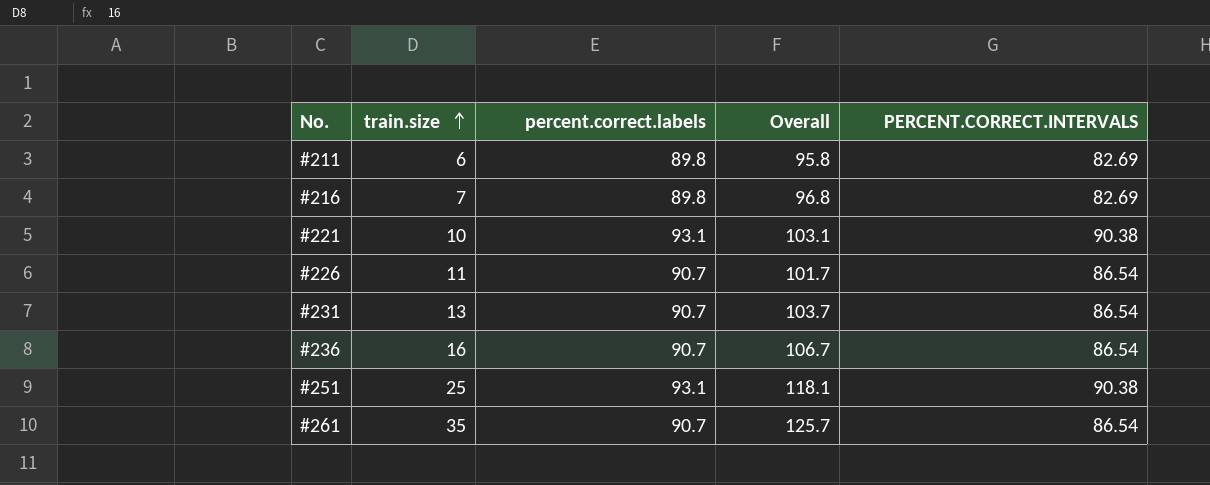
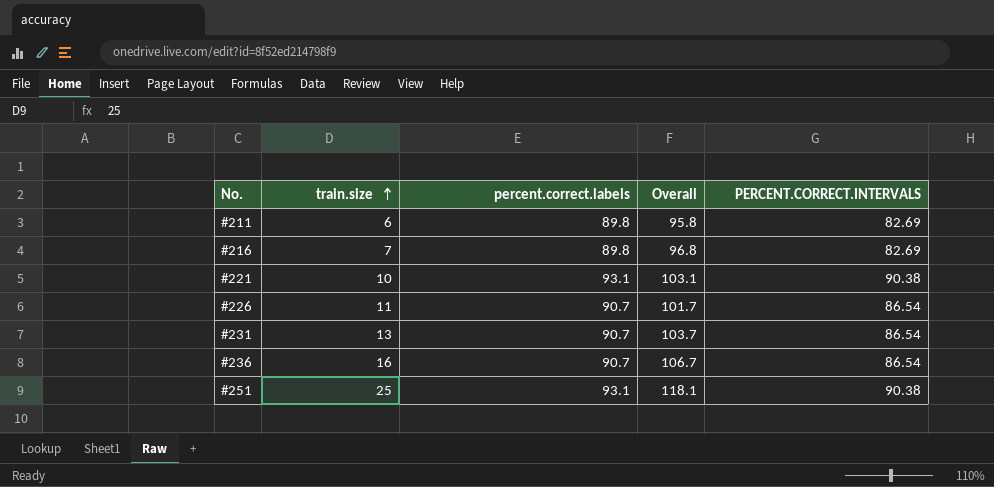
row #261: 35 | 90.7 | 125.7 | 86.54 -> none

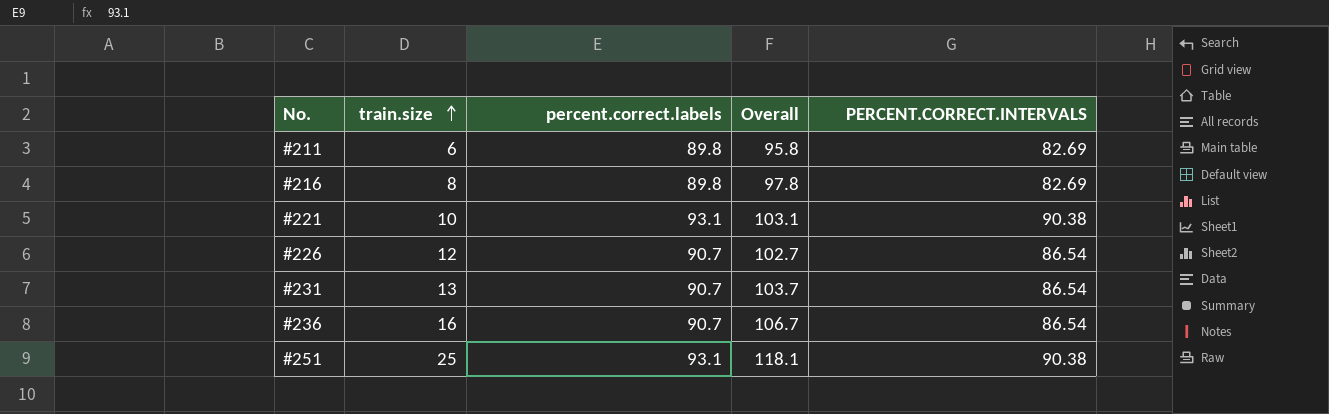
#216 | train.size: 7 -> 8
#216 | Overall: 96.8 -> 97.8
#226 | train.size: 11 -> 12
#226 | Overall: 101.7 -> 102.7

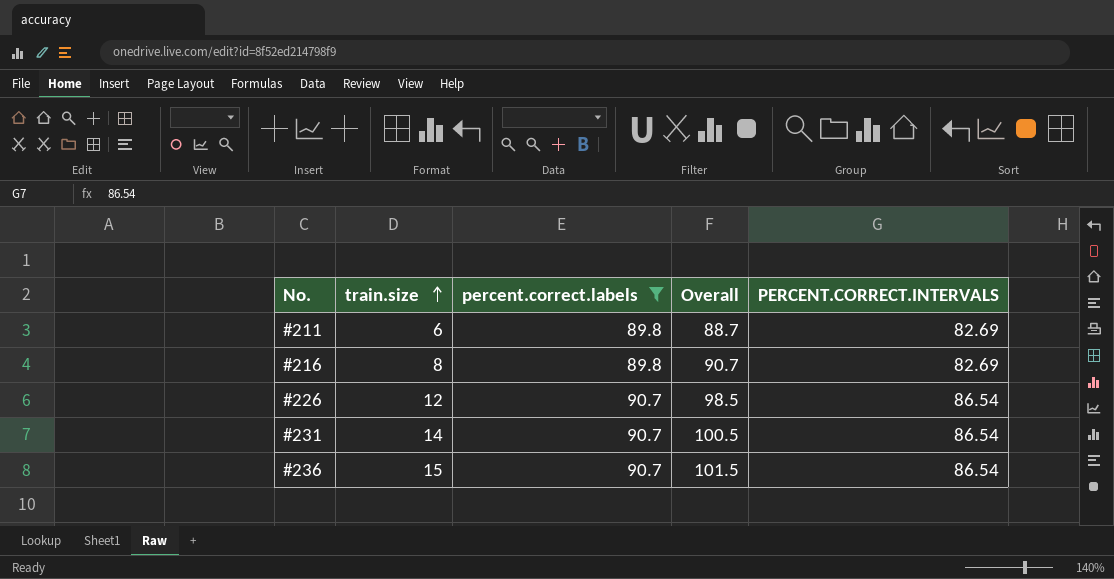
filter: none -> percent.correct.labels != 93.1
column Overall | formula: [train.size] + [percent.correct.labels] -> [train.size] + [PERCENT.CORRECT.INTERVALS]
#231 | train.size: 13 -> 14
#236 | train.size: 16 -> 15

